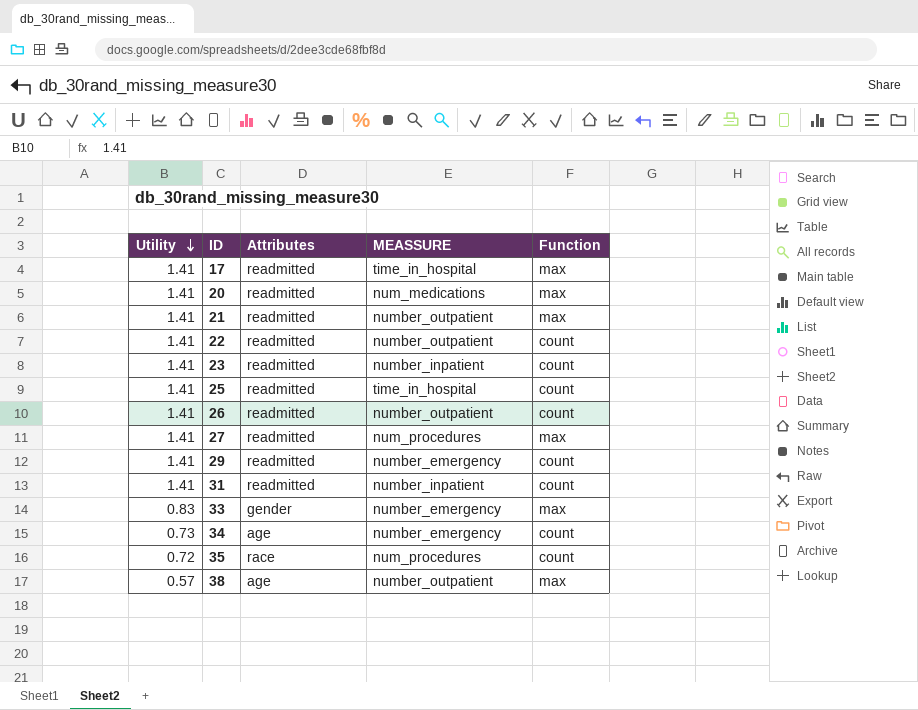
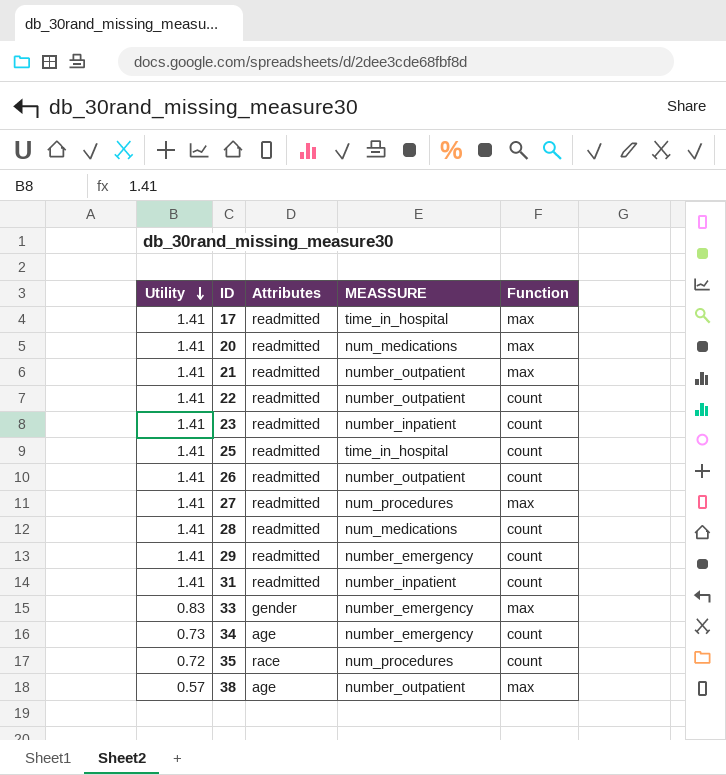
row 28: none -> 1.41 | readmitted | num_medications | count

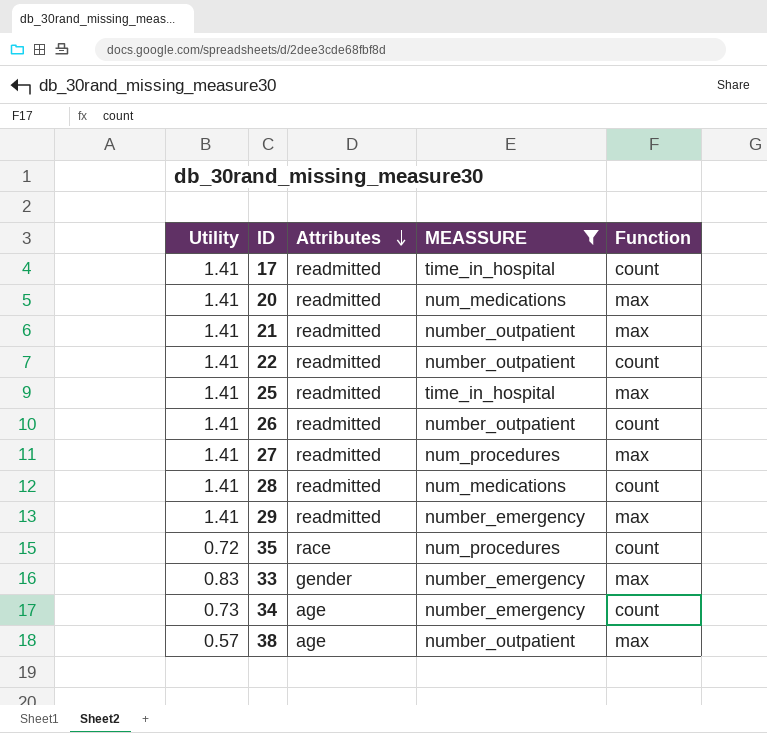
filter: none -> MEASSURE != number_inpatient
row order: Utility descending -> Attributes descending
17 | Function: max -> count
25 | Function: count -> max
29 | Function: count -> max

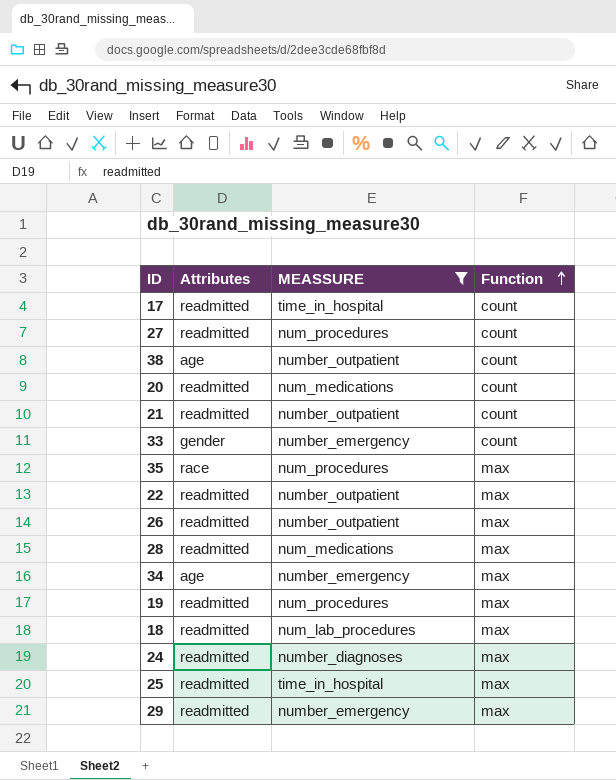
row order: Attributes descending -> Function ascending
column Utility | position: 1 -> none
27 | Function: max -> count
38 | Function: max -> count
20 | Function: max -> count
21 | Function: max -> count
33 | Function: max -> count
35 | Function: count -> max
22 | Function: count -> max
26 | Function: count -> max
28 | Function: count -> max
34 | Function: count -> max
row 19: none -> readmitted | num_procedures | max
row 18: none -> readmitted | num_lab_procedures | max
row 24: none -> readmitted | number_diagnoses | max

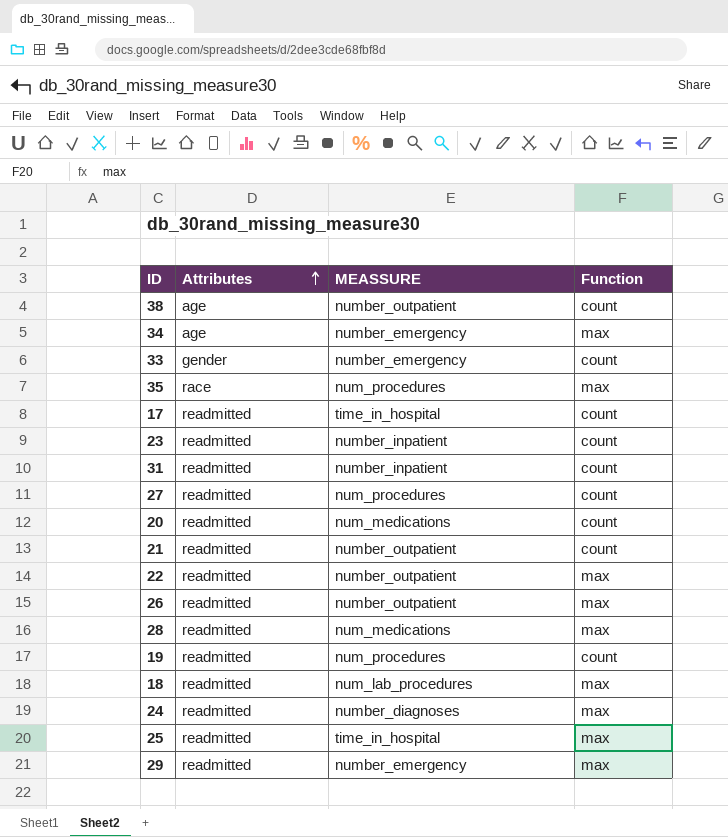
filter: MEASSURE != number_inpatient -> none
row order: Function ascending -> Attributes ascending
19 | Function: max -> count

